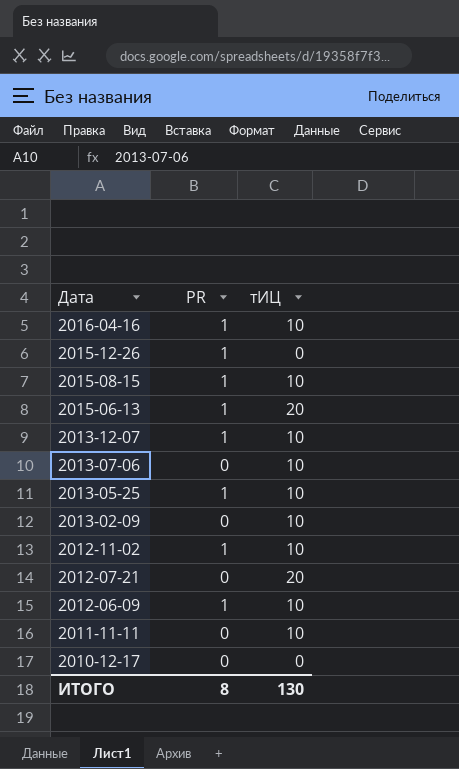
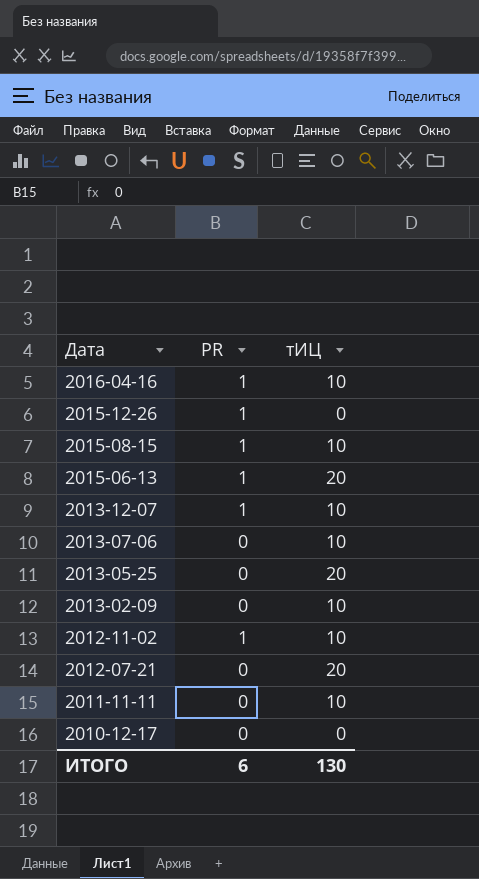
row 2012-06-09: 1 | 10 -> none
2013-05-25 | PR: 1 -> 0
2013-05-25 | тИЦ: 10 -> 20
ИТОГО | PR: 8 -> 6

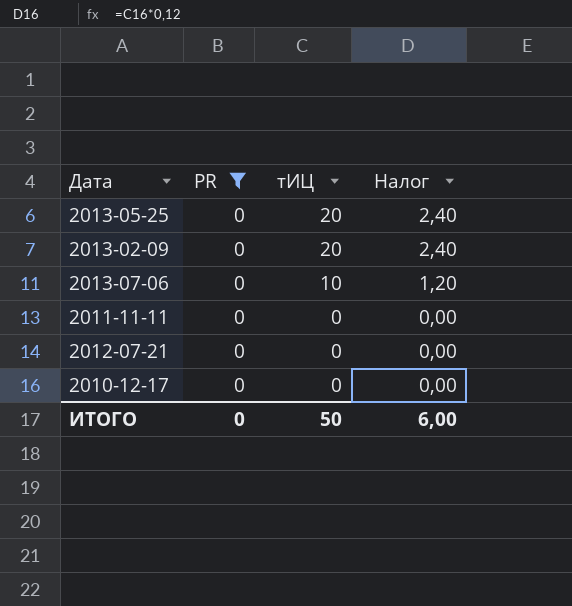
filter: none -> PR = 0
row order: Дата descending -> тИЦ descending
column Налог | formula: none -> [тИЦ] * 0,12
2013-02-09 | тИЦ: 10 -> 20
2011-11-11 | тИЦ: 10 -> 0
2012-07-21 | тИЦ: 20 -> 0
ИТОГО | PR: 6 -> 0
ИТОГО | тИЦ: 130 -> 50

